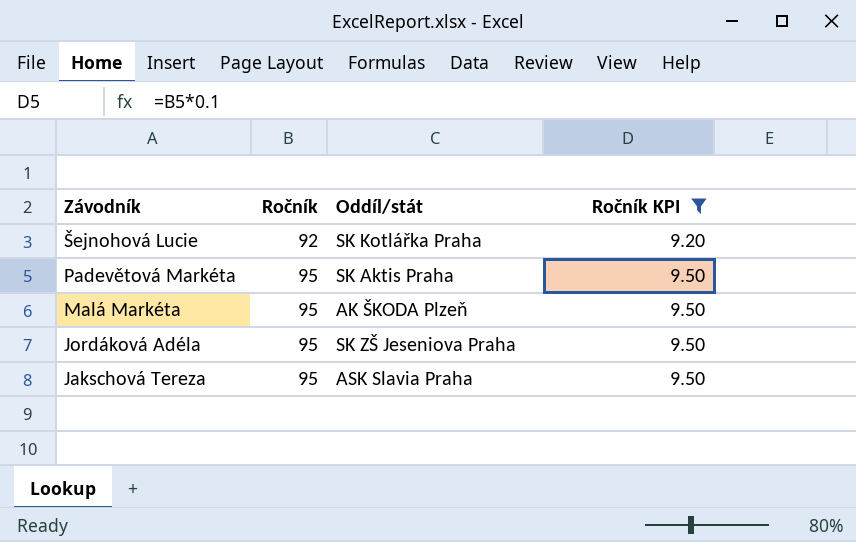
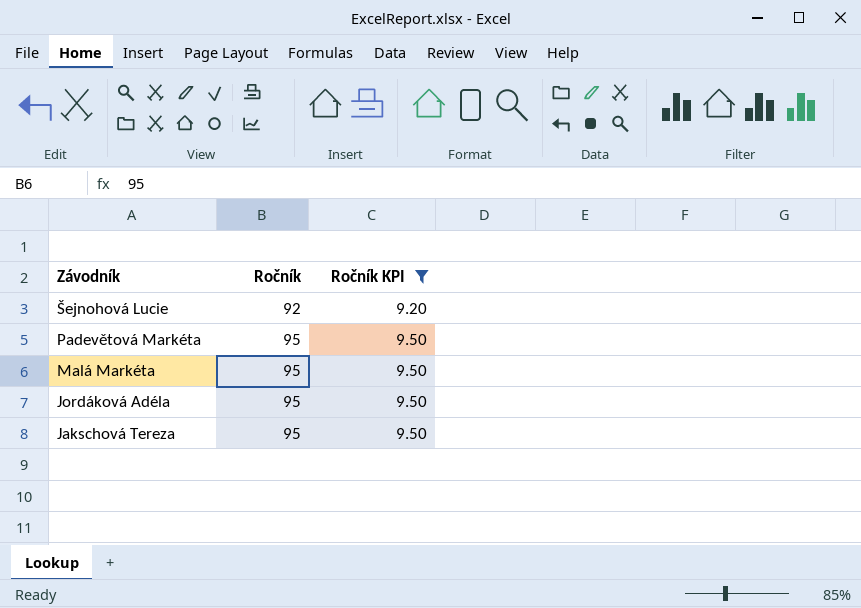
column Oddíl/stát | position: 3 -> none

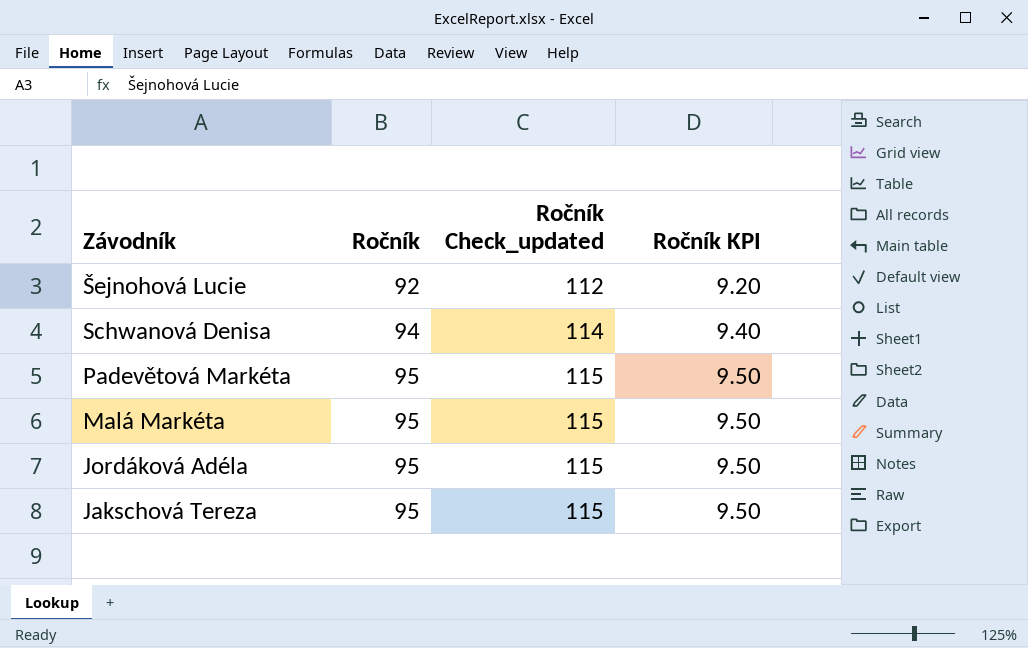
filter: Ročník KPI != 9.40 -> none
column Ročník Check_updated | formula: none -> [Ročník] + 20

